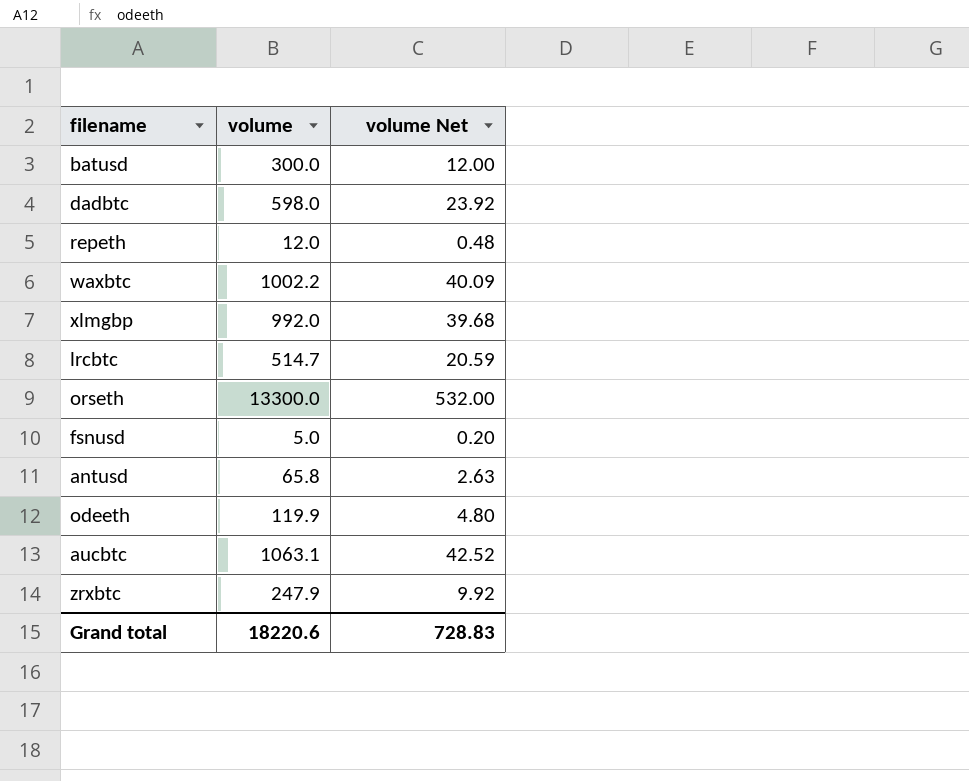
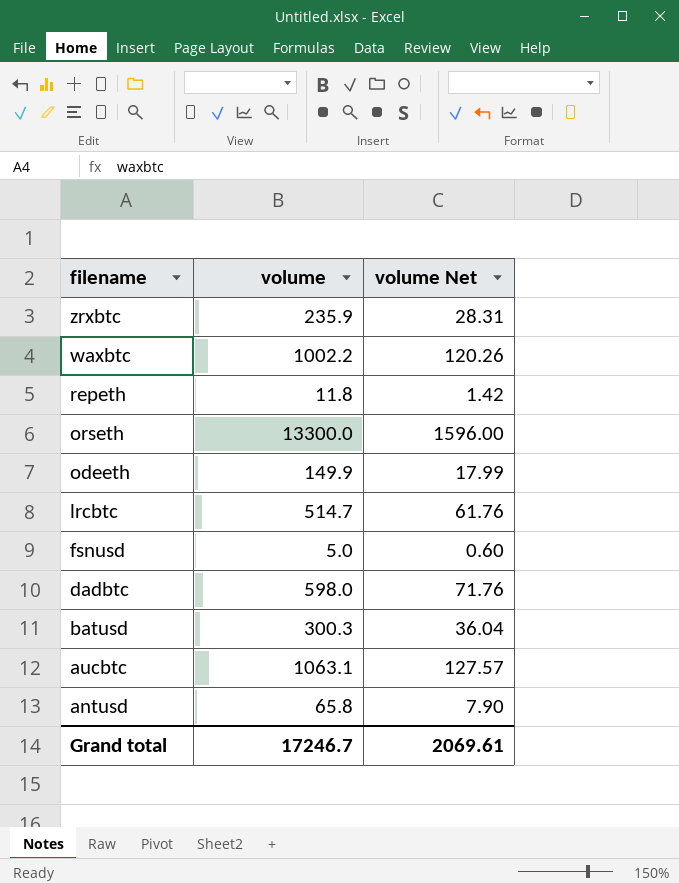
row order: none -> filename descending
column volume Net | formula: [volume] * 0.04 -> [volume] * 0.12
row xlmgbp: 992.0 | 39.68 -> none
zrxbtc | volume: 247.9 -> 235.9
repeth | volume: 12.0 -> 11.8
odeeth | volume: 119.9 -> 149.9
batusd | volume: 300.0 -> 300.3
Grand total | volume: 18220.6 -> 17246.7
Grand total | volume Net: 728.83 -> 2069.61

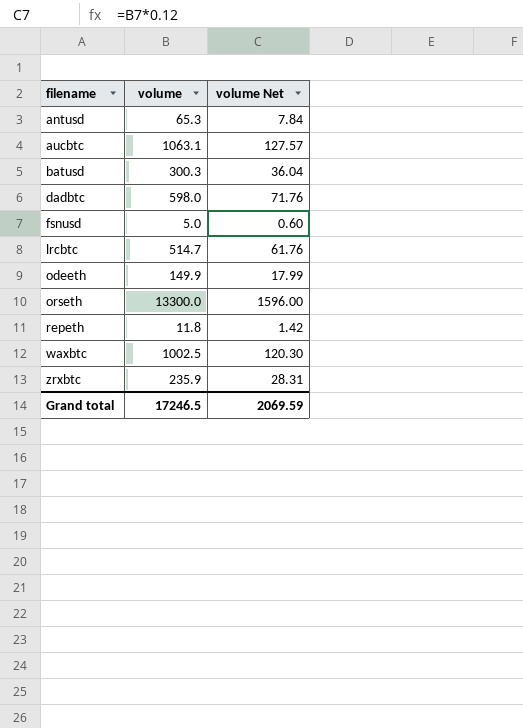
row order: filename descending -> filename ascending
antusd | volume: 65.8 -> 65.3
antusd | volume Net: 7.90 -> 7.84
waxbtc | volume: 1002.2 -> 1002.5
waxbtc | volume Net: 120.26 -> 120.30
Grand total | volume: 17246.7 -> 17246.5
Grand total | volume Net: 2069.61 -> 2069.59

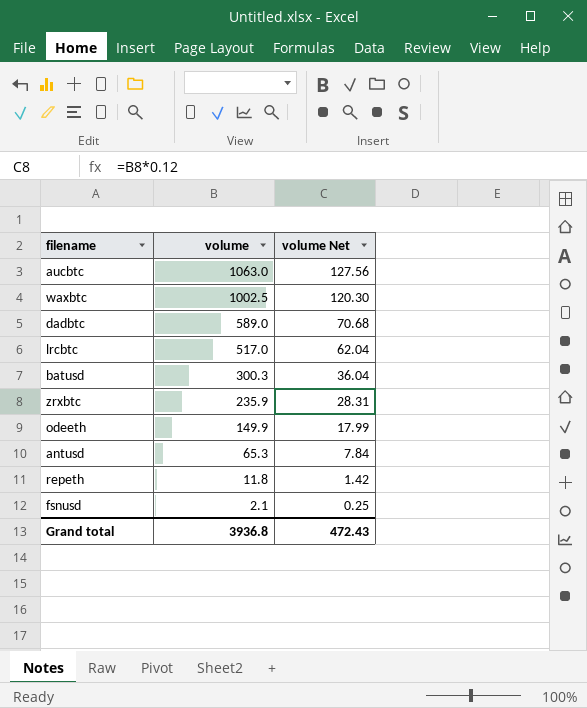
row order: filename ascending -> volume descending
row orseth: 13300.0 | 1596.00 -> none
aucbtc | volume: 1063.1 -> 1063.0
aucbtc | volume Net: 127.57 -> 127.56
dadbtc | volume: 598.0 -> 589.0
dadbtc | volume Net: 71.76 -> 70.68
lrcbtc | volume: 514.7 -> 517.0
lrcbtc | volume Net: 61.76 -> 62.04
fsnusd | volume: 5.0 -> 2.1
fsnusd | volume Net: 0.60 -> 0.25
Grand total | volume: 17246.5 -> 3936.8
Grand total | volume Net: 2069.59 -> 472.43

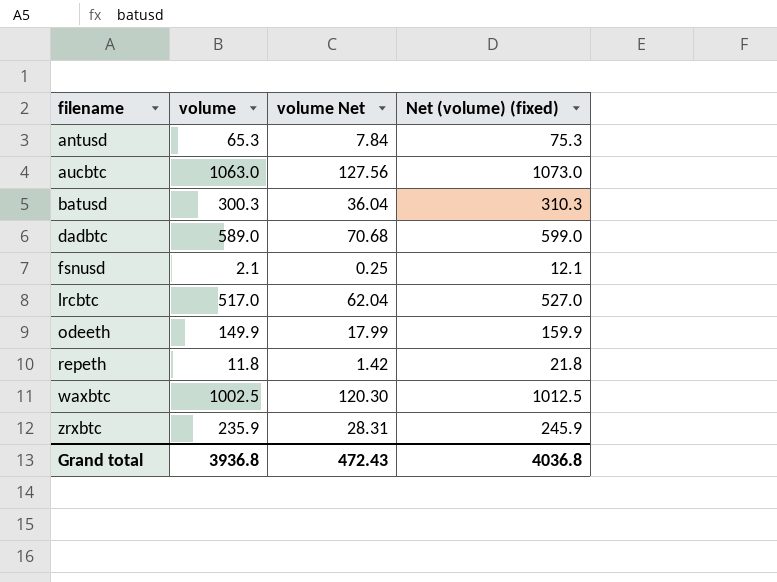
row order: volume descending -> filename ascending
column Net (volume) (fixed) | formula: none -> [volume] + 10

